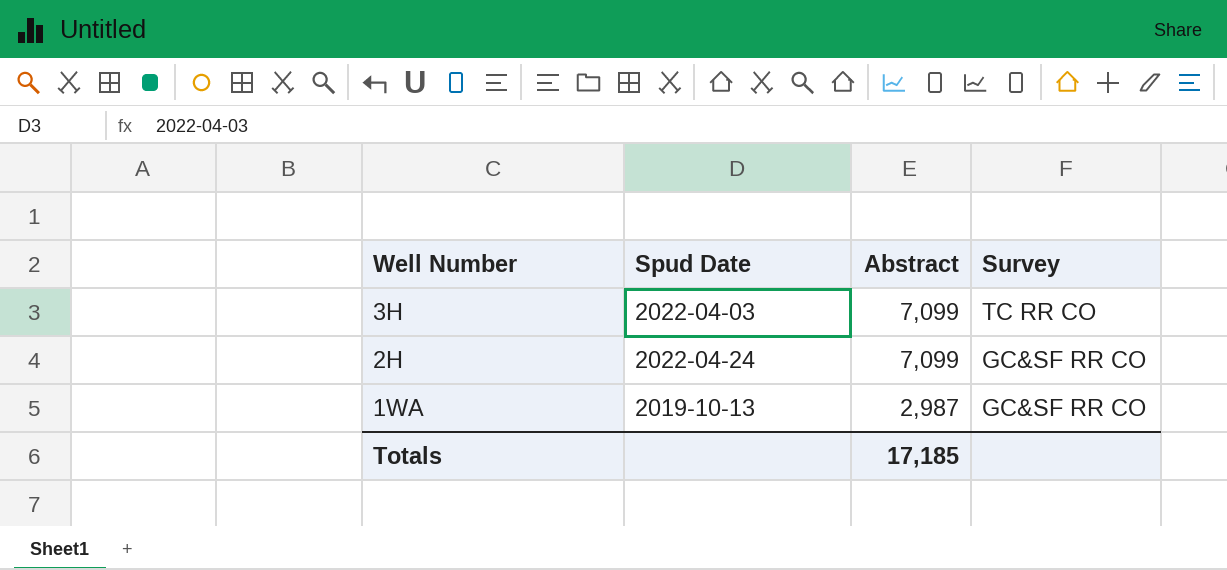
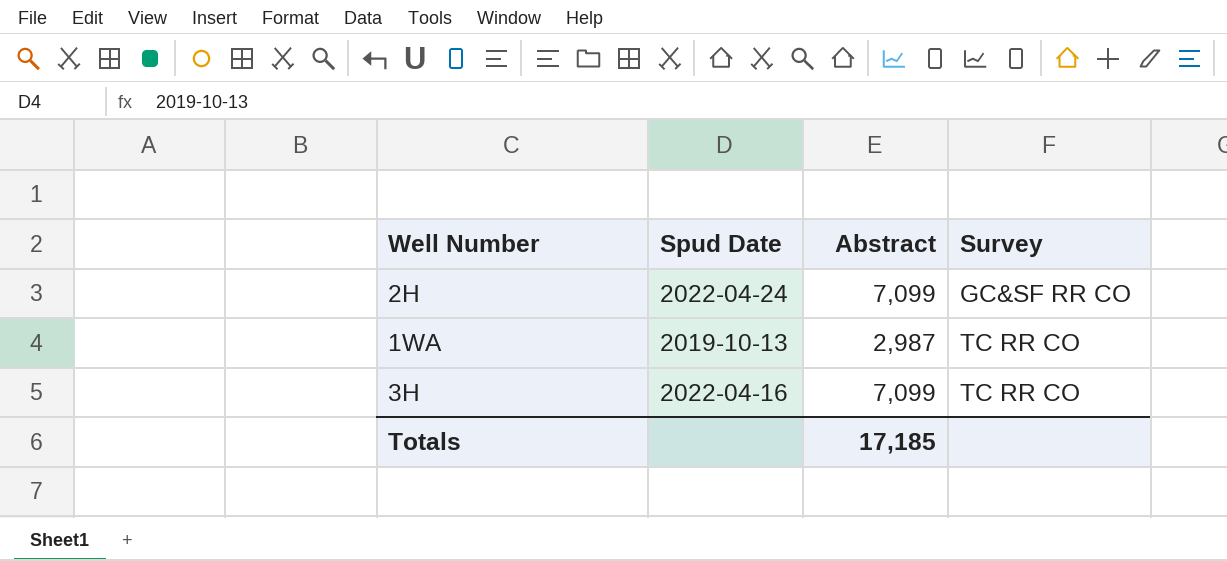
row order: Well Number descending -> Survey ascending
1WA | Survey: GC&SF RR CO -> TC RR CO
3H | Spud Date: 2022-04-03 -> 2022-04-16

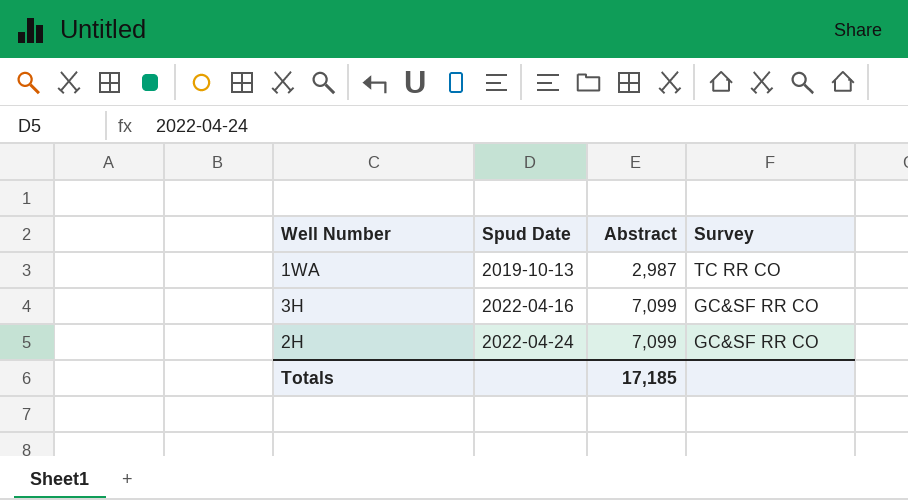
row order: Survey ascending -> Spud Date ascending
3H | Survey: TC RR CO -> GC&SF RR CO

